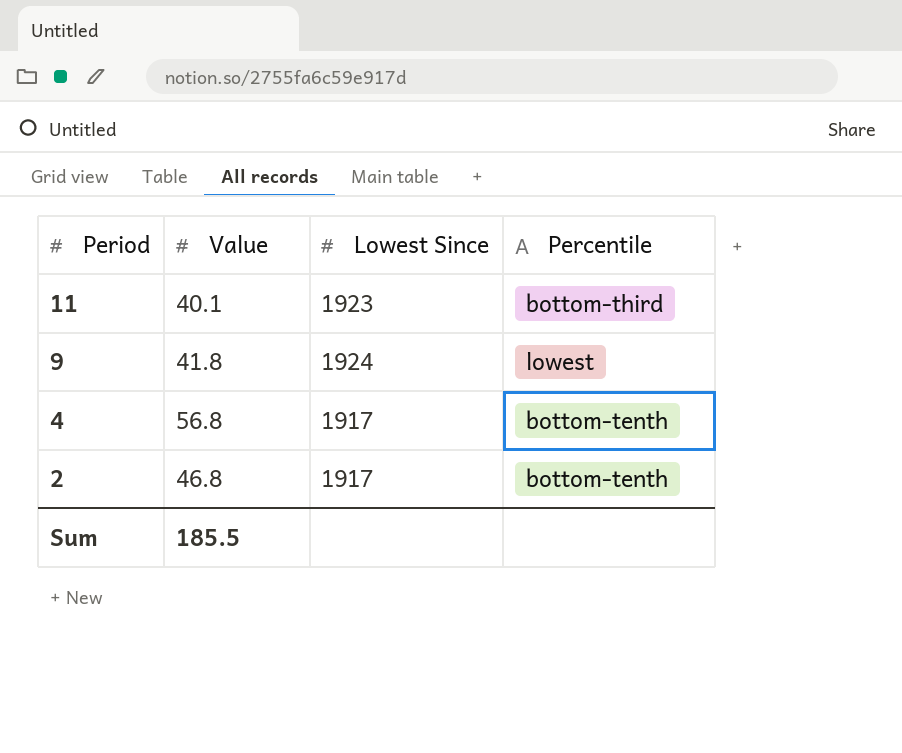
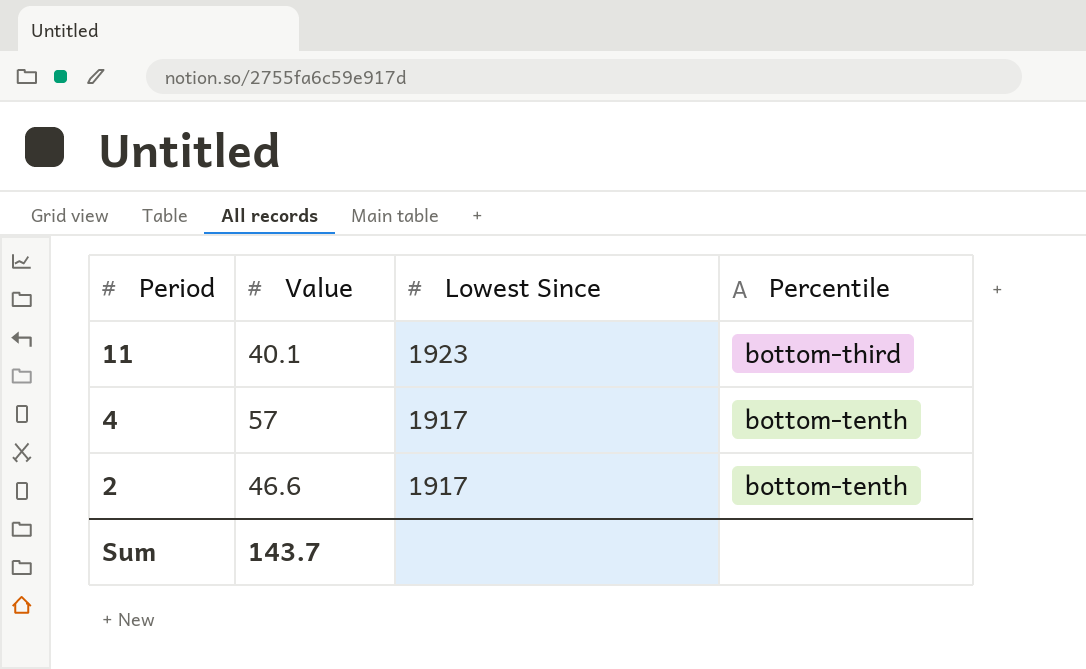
row 9: 41.8 | 1924 | lowest -> none
4 | Value: 56.8 -> 57
2 | Value: 46.8 -> 46.6
Sum | Value: 185.5 -> 143.7

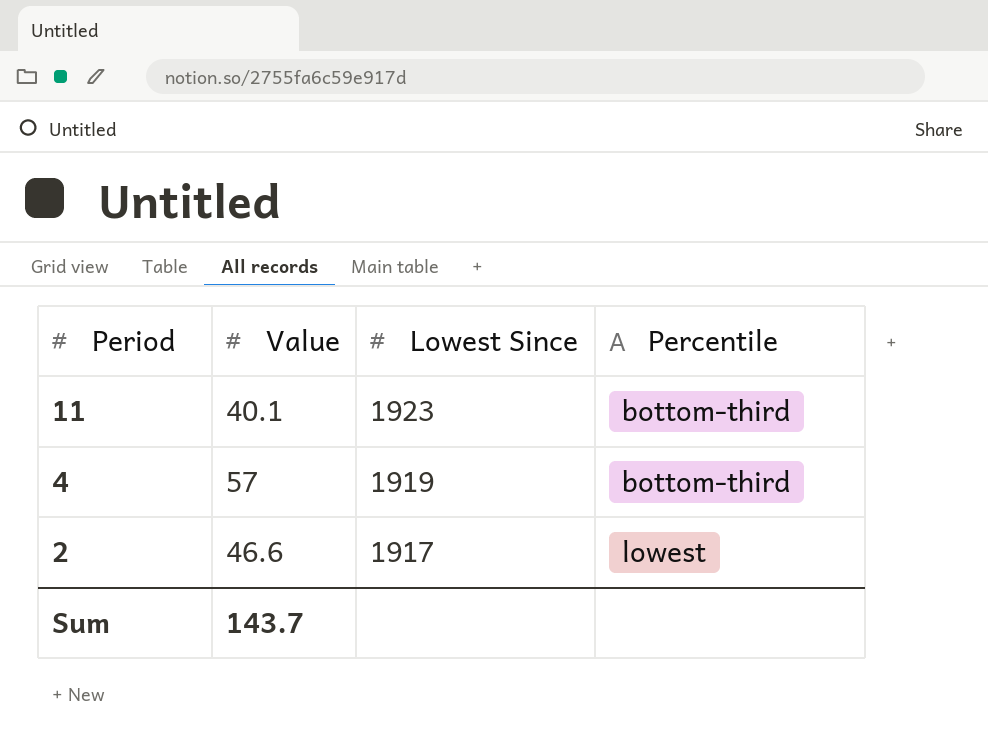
4 | Lowest Since: 1917 -> 1919
4 | Percentile: bottom-tenth -> bottom-third
2 | Percentile: bottom-tenth -> lowest

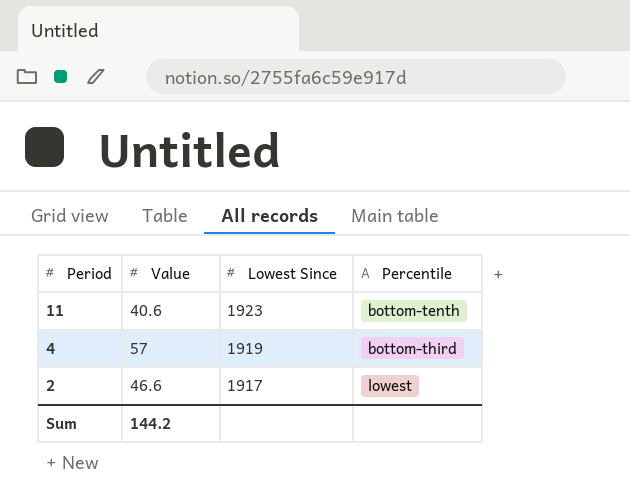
11 | Value: 40.1 -> 40.6
11 | Percentile: bottom-third -> bottom-tenth
Sum | Value: 143.7 -> 144.2

